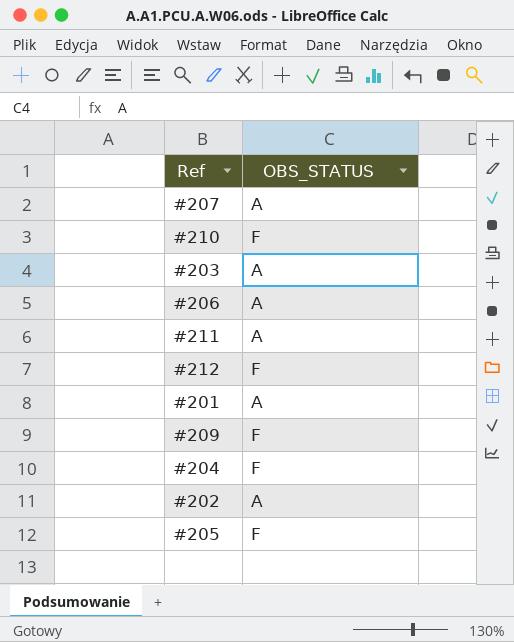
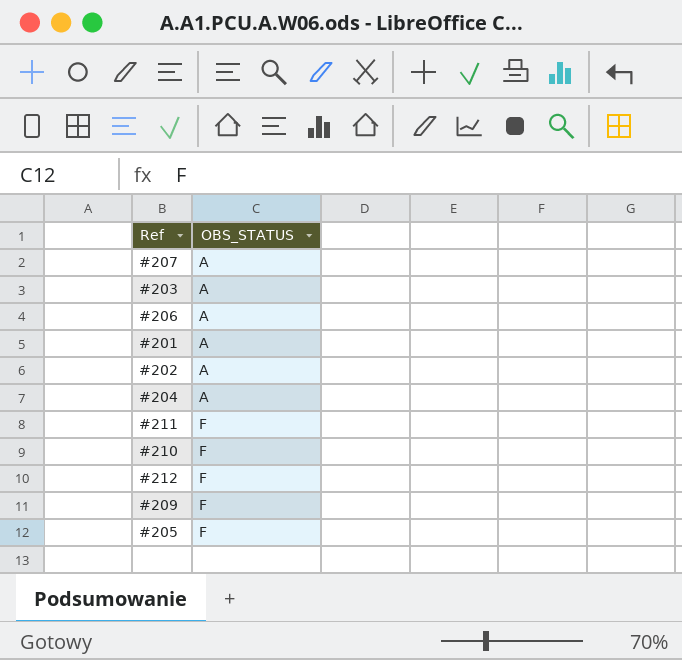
row order: none -> OBS_STATUS ascending
#204 | OBS_STATUS: F -> A
#211 | OBS_STATUS: A -> F

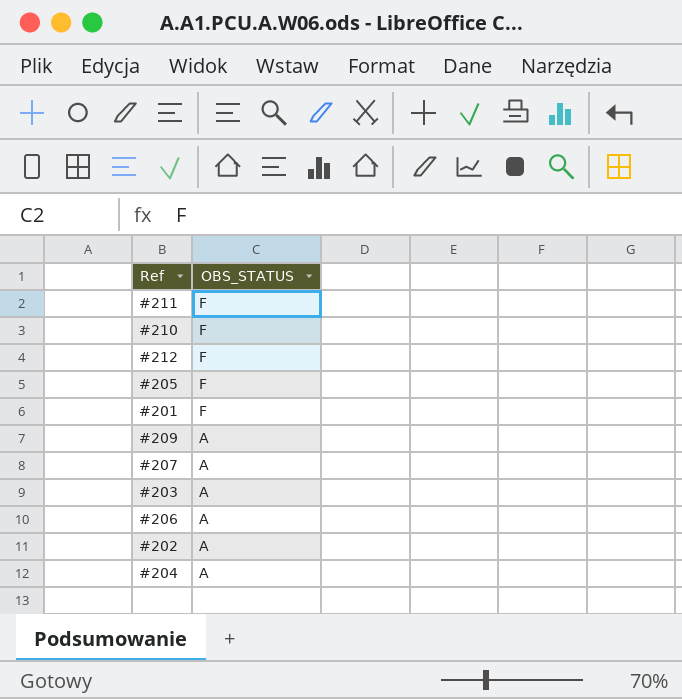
row order: OBS_STATUS ascending -> OBS_STATUS descending
#201 | OBS_STATUS: A -> F
#209 | OBS_STATUS: F -> A

